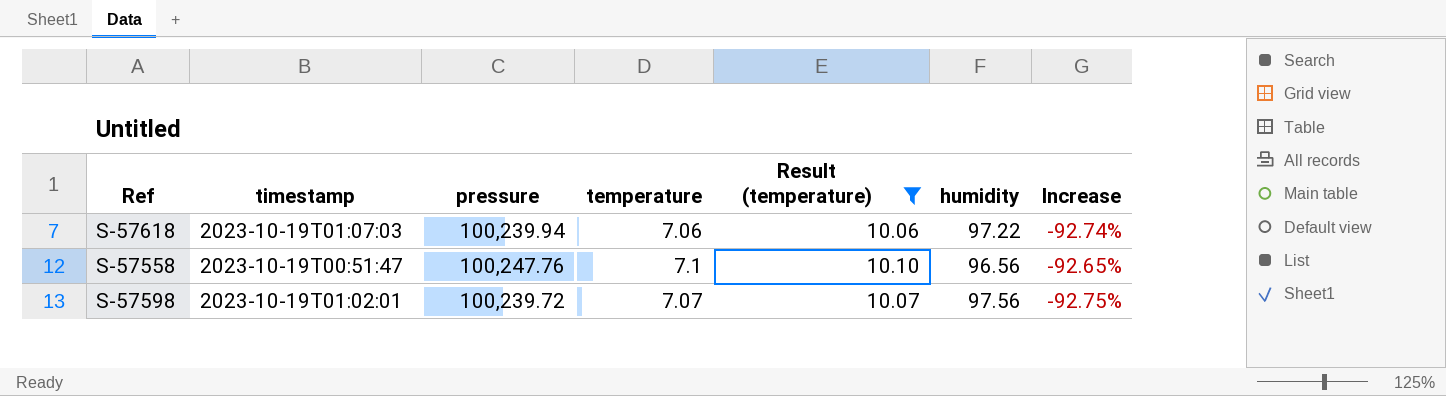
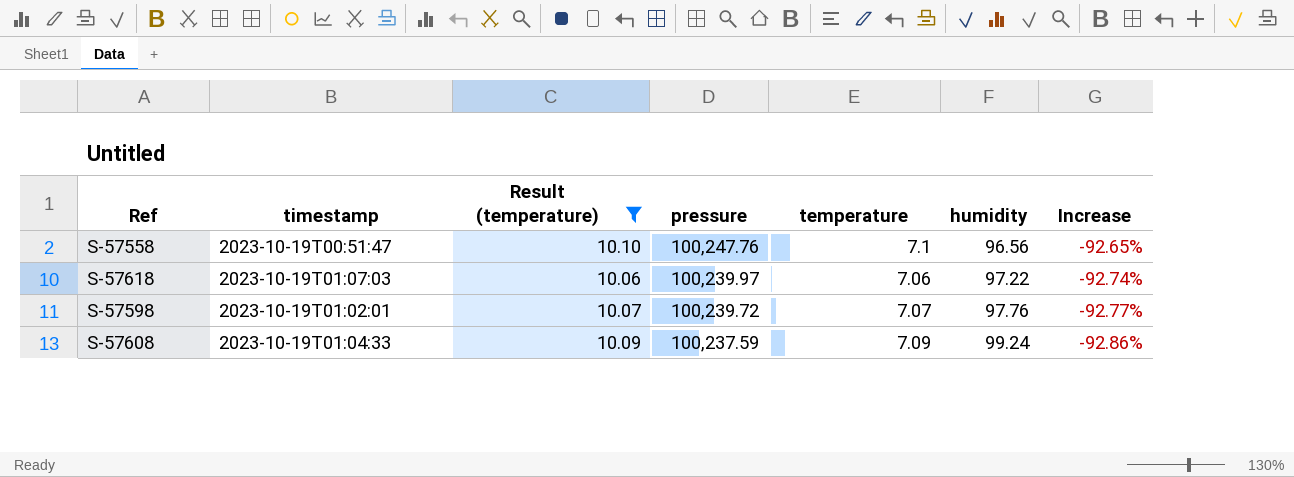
row order: none -> pressure descending
column Result (temperature) | position: 5 -> 3
S-57618 | pressure: 100,239.94 -> 100,239.97
S-57598 | humidity: 97.56 -> 97.76
S-57598 | Increase: -92.75% -> -92.77%
row S-57608: none -> 2023-10-19T01:04:33 | 10.09 | 100,237.59 | 7.09 | 99.24 | -92.86%

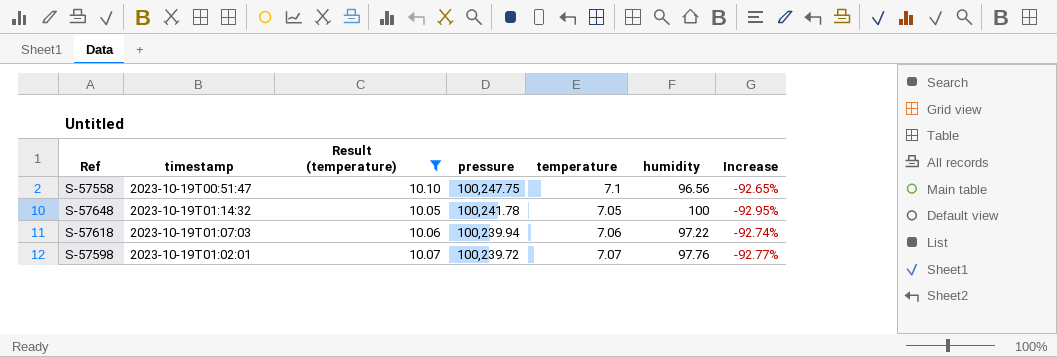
row S-57608: 2023-10-19T01:04:33 | 10.09 | 100,237.59 | 7.09 | 99.24 | -92.86% -> none
S-57558 | pressure: 100,247.76 -> 100,247.75
row S-57648: none -> 2023-10-19T01:14:32 | 10.05 | 100,241.78 | 7.05 | 100 | -92.95%
S-57618 | pressure: 100,239.97 -> 100,239.94

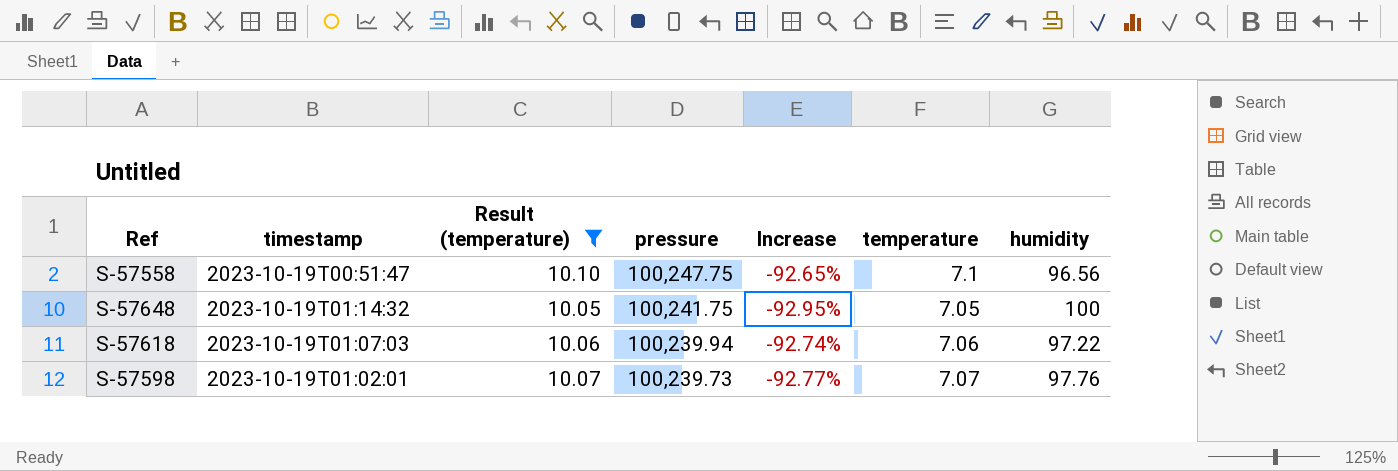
column Increase | position: 7 -> 5
S-57648 | pressure: 100,241.78 -> 100,241.75
S-57598 | pressure: 100,239.72 -> 100,239.73

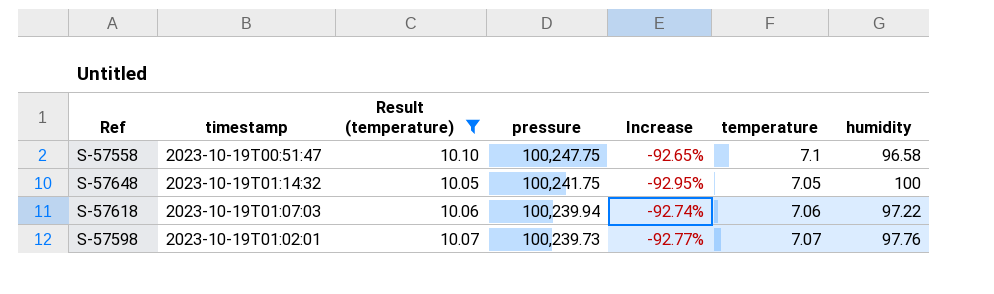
S-57558 | humidity: 96.56 -> 96.58

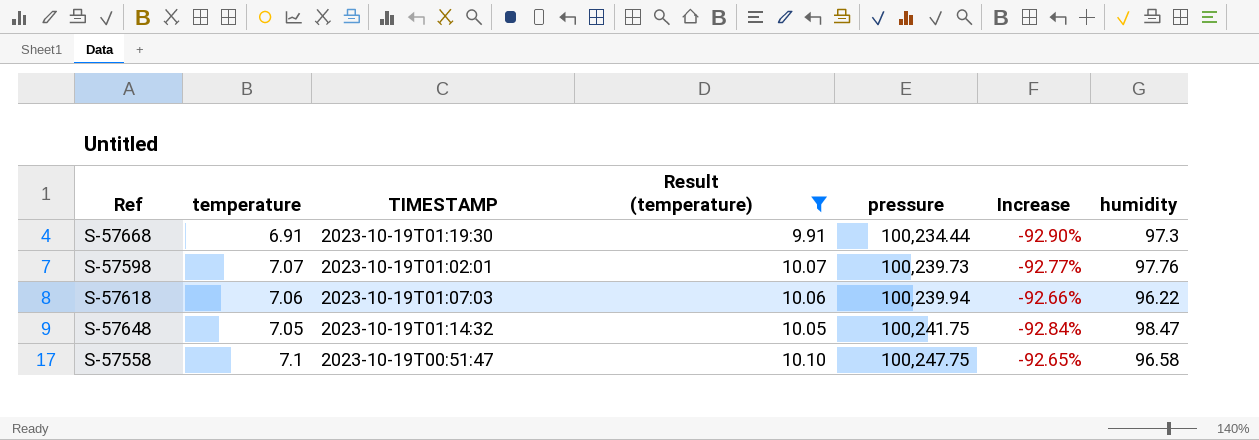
row order: pressure descending -> pressure ascending
column temperature | position: 6 -> 2
column name: timestamp -> TIMESTAMP
row S-57668: none -> 6.91 | 2023-10-19T01:19:30 | 9.91 | 100,234.44 | -92.90% | 97.3
S-57618 | Increase: -92.74% -> -92.66%
S-57618 | humidity: 97.22 -> 96.22
S-57648 | Increase: -92.95% -> -92.84%
S-57648 | humidity: 100 -> 98.47

